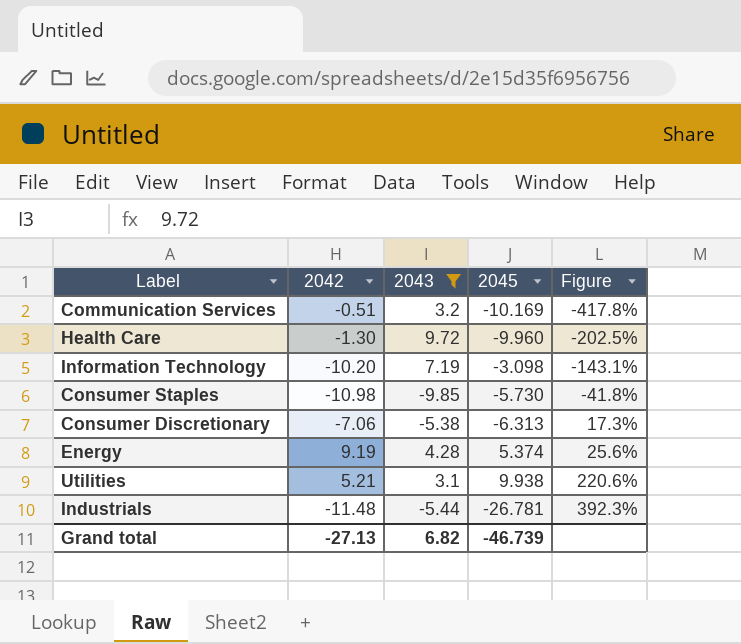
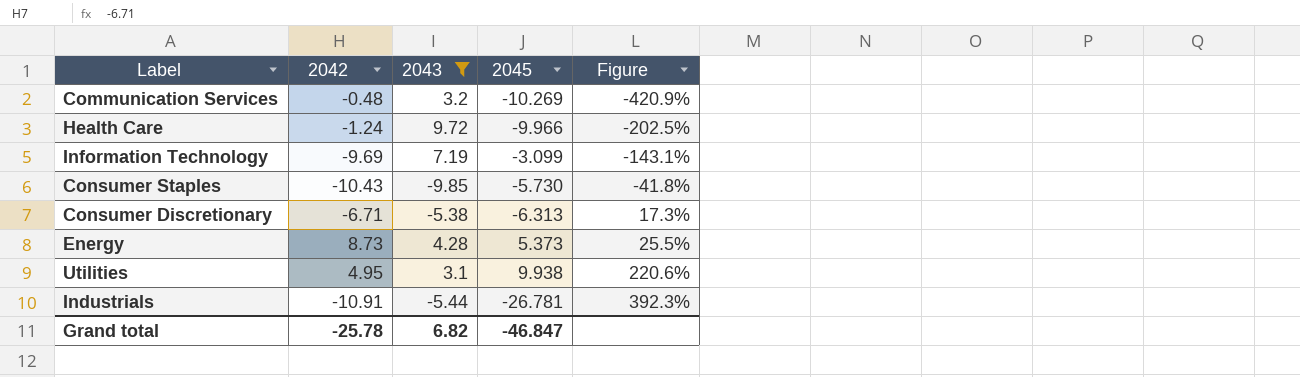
Communication Services | 2042: -0.51 -> -0.48
Communication Services | 2045: -10.169 -> -10.269
Communication Services | Figure: -417.8% -> -420.9%
Health Care | 2042: -1.30 -> -1.24
Health Care | 2045: -9.960 -> -9.966
Information Technology | 2042: -10.20 -> -9.69
Information Technology | 2045: -3.098 -> -3.099
Consumer Staples | 2042: -10.98 -> -10.43
Consumer Discretionary | 2042: -7.06 -> -6.71
Energy | 2042: 9.19 -> 8.73
Energy | 2045: 5.374 -> 5.373
Energy | Figure: 25.6% -> 25.5%
Utilities | 2042: 5.21 -> 4.95
Industrials | 2042: -11.48 -> -10.91
Grand total | 2042: -27.13 -> -25.78
Grand total | 2045: -46.739 -> -46.847

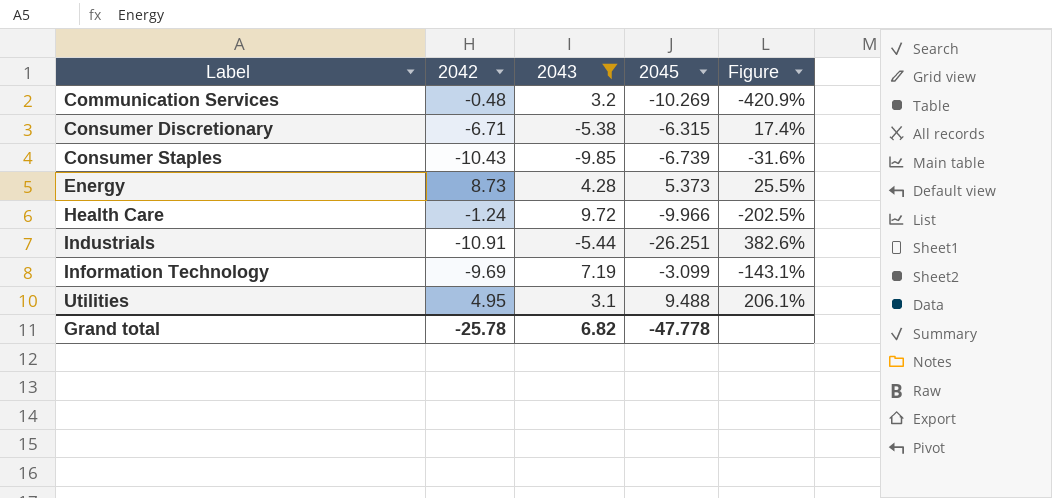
row order: Figure ascending -> Label ascending
Consumer Discretionary | 2045: -6.313 -> -6.315
Consumer Discretionary | Figure: 17.3% -> 17.4%
Consumer Staples | 2045: -5.730 -> -6.739
Consumer Staples | Figure: -41.8% -> -31.6%
Industrials | 2045: -26.781 -> -26.251
Industrials | Figure: 392.3% -> 382.6%
Utilities | 2045: 9.938 -> 9.488
Utilities | Figure: 220.6% -> 206.1%
Grand total | 2045: -46.847 -> -47.778

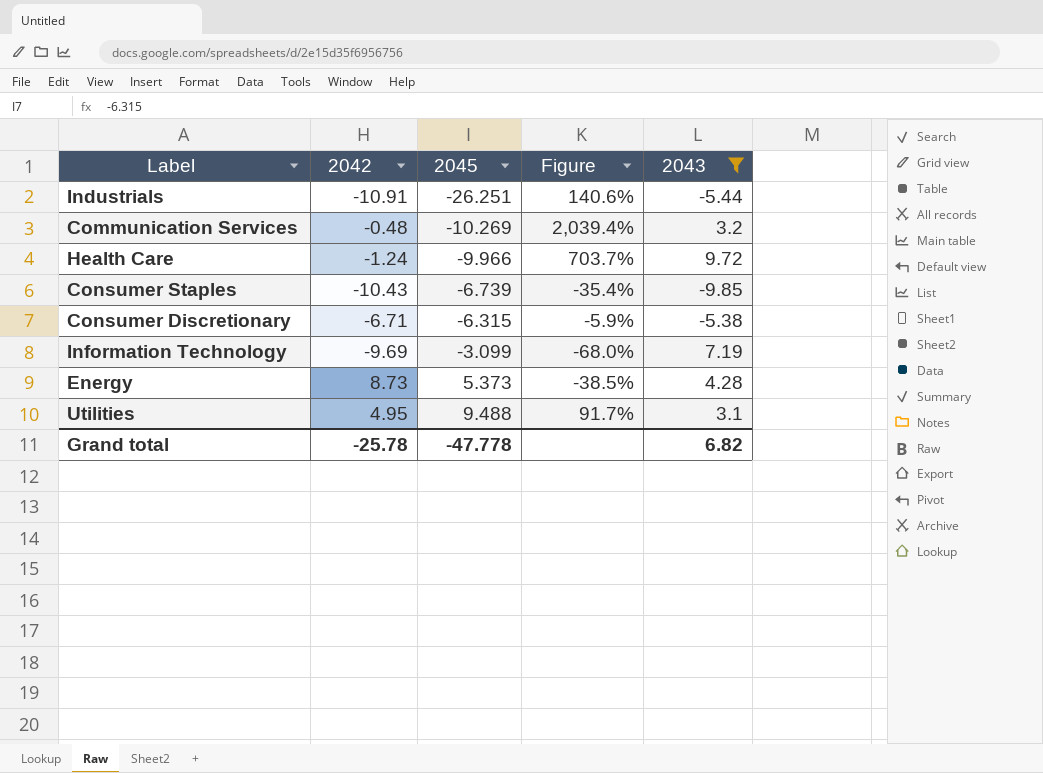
row order: Label ascending -> 2045 ascending
column Figure | formula: ([2045] - [2043]) / [2043] -> ([2045] - [2042]) / [2042]
column 2043 | position: 3 -> 5

